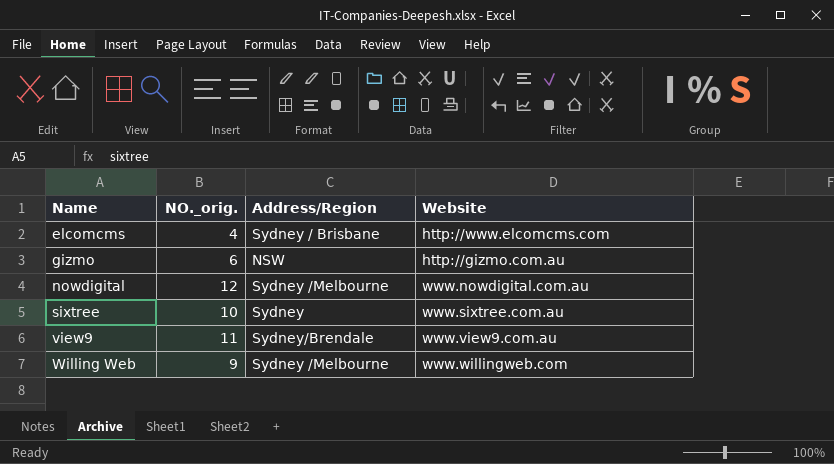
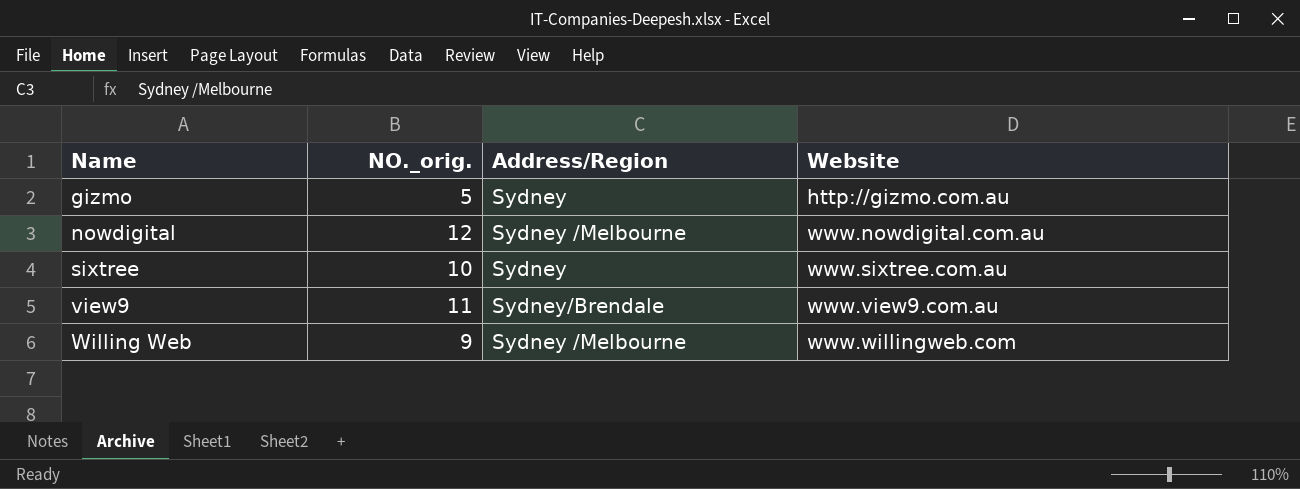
row elcomcms: 4 | Sydney / Brisbane | http://www.elcomcms.com -> none
gizmo | NO._orig.: 6 -> 5
gizmo | Address/Region: NSW -> Sydney

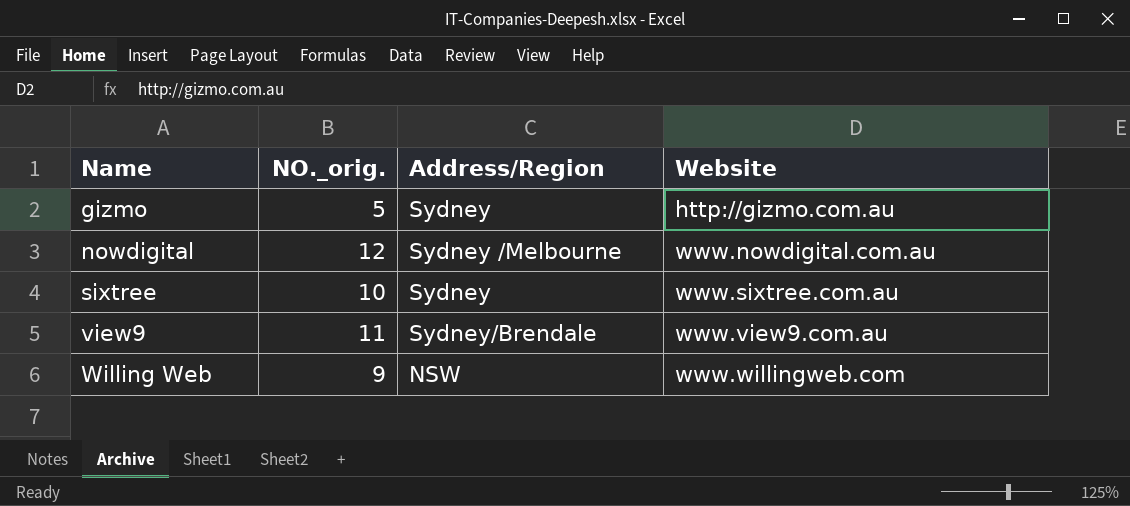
Willing Web | Address/Region: Sydney /Melbourne -> NSW

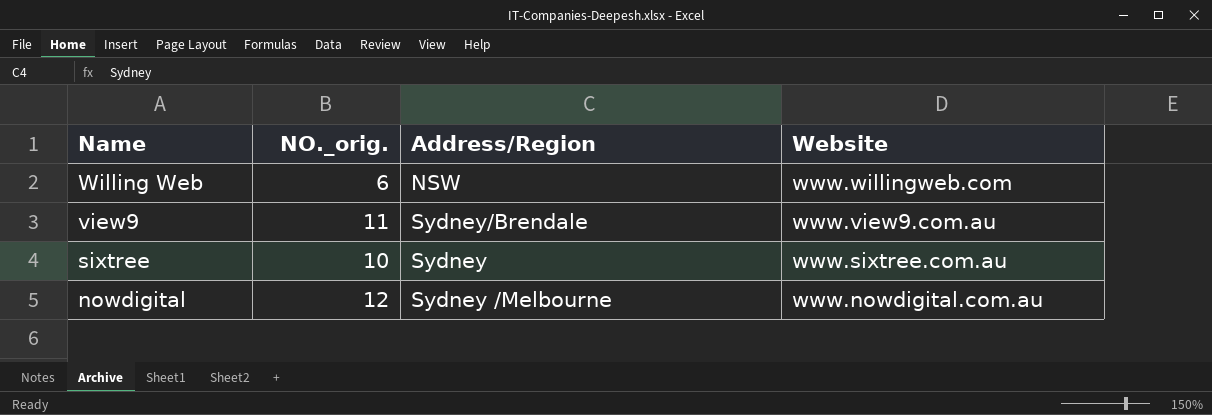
row order: Name ascending -> Name descending
row gizmo: 5 | Sydney | http://gizmo.com.au -> none
Willing Web | NO._orig.: 9 -> 6

